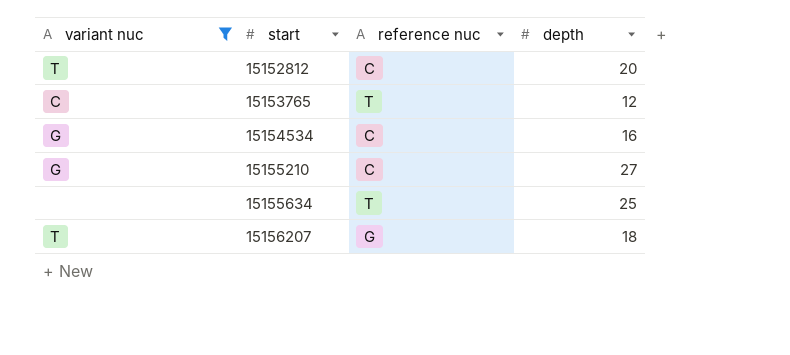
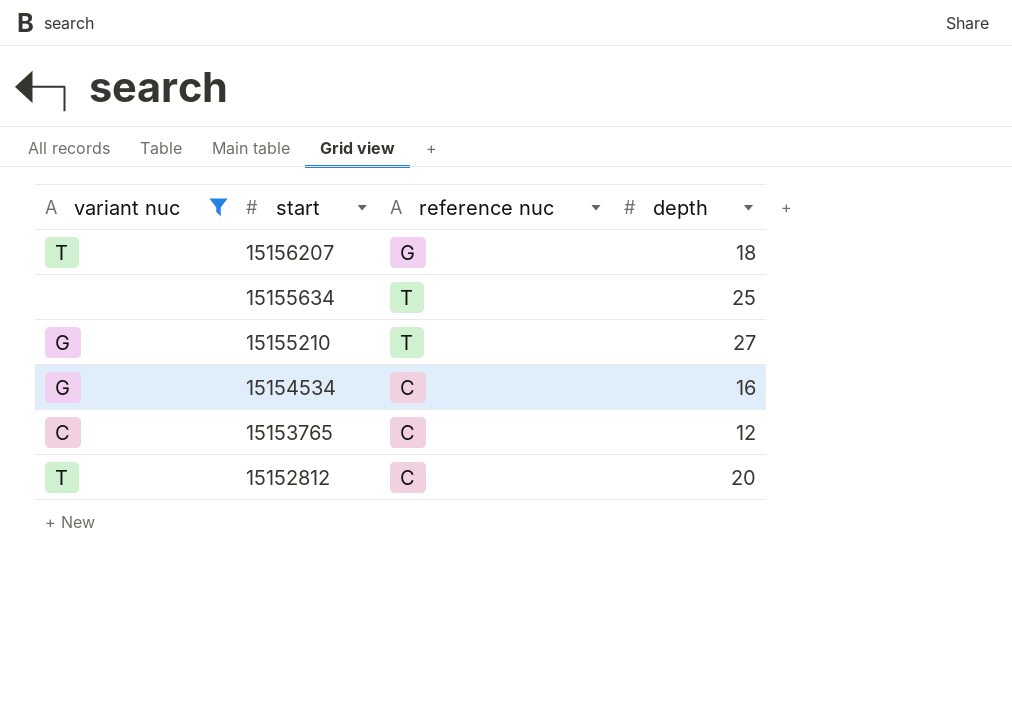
row order: start ascending -> start descending
15155210 | reference nuc: C -> T
15153765 | reference nuc: T -> C

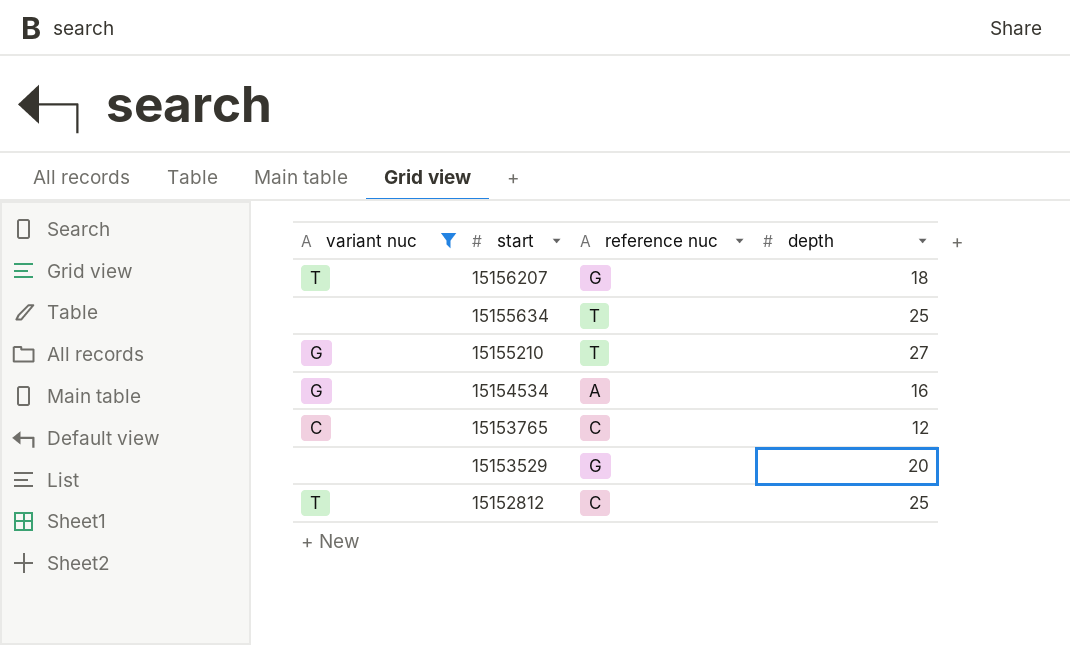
15154534 | reference nuc: C -> A
row 15153529: none -> none | G | 20
15152812 | depth: 20 -> 25

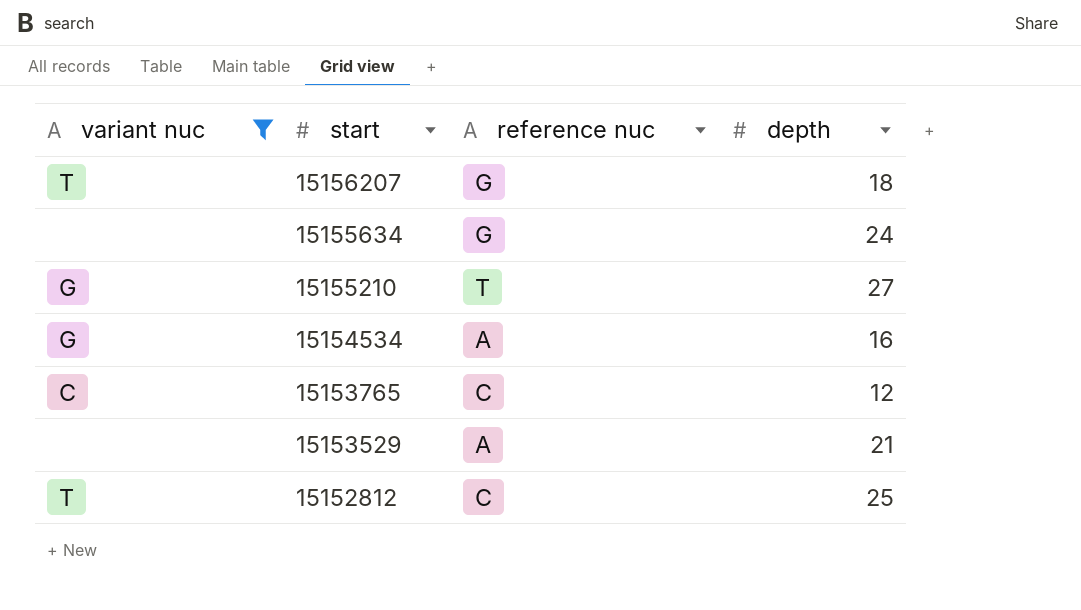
15155634 | reference nuc: T -> G
15155634 | depth: 25 -> 24
15153529 | reference nuc: G -> A
15153529 | depth: 20 -> 21

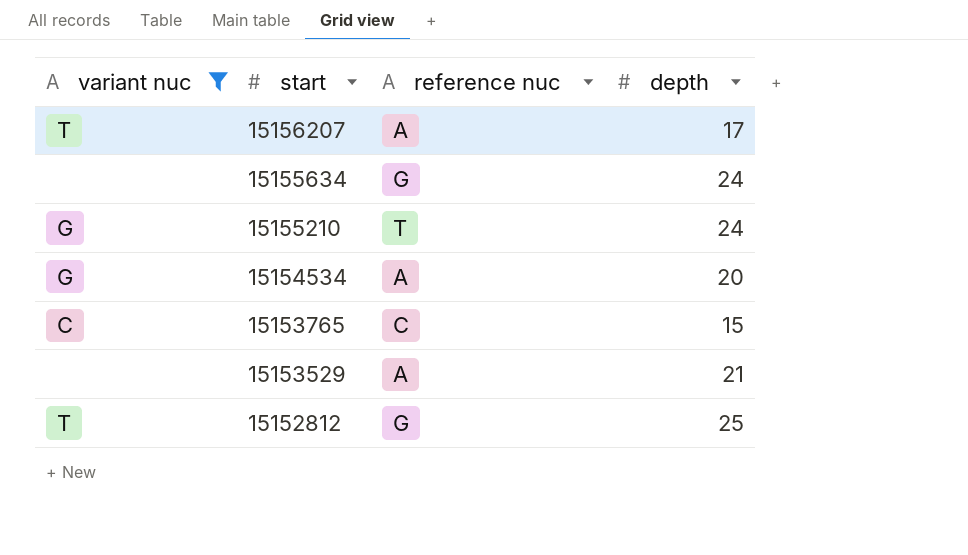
15156207 | reference nuc: G -> A
15156207 | depth: 18 -> 17
15155210 | depth: 27 -> 24
15154534 | depth: 16 -> 20
15153765 | depth: 12 -> 15
15152812 | reference nuc: C -> G

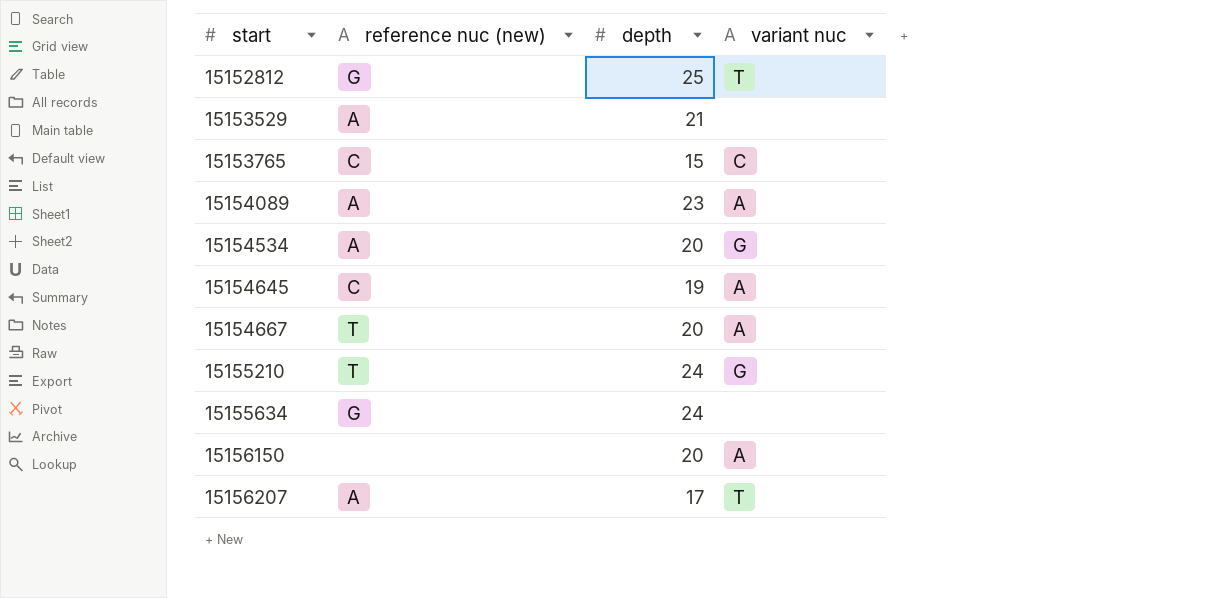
filter: variant nuc != A -> none
row order: start descending -> start ascending
column name: reference nuc -> reference nuc (new)
column variant nuc | position: 1 -> 4

